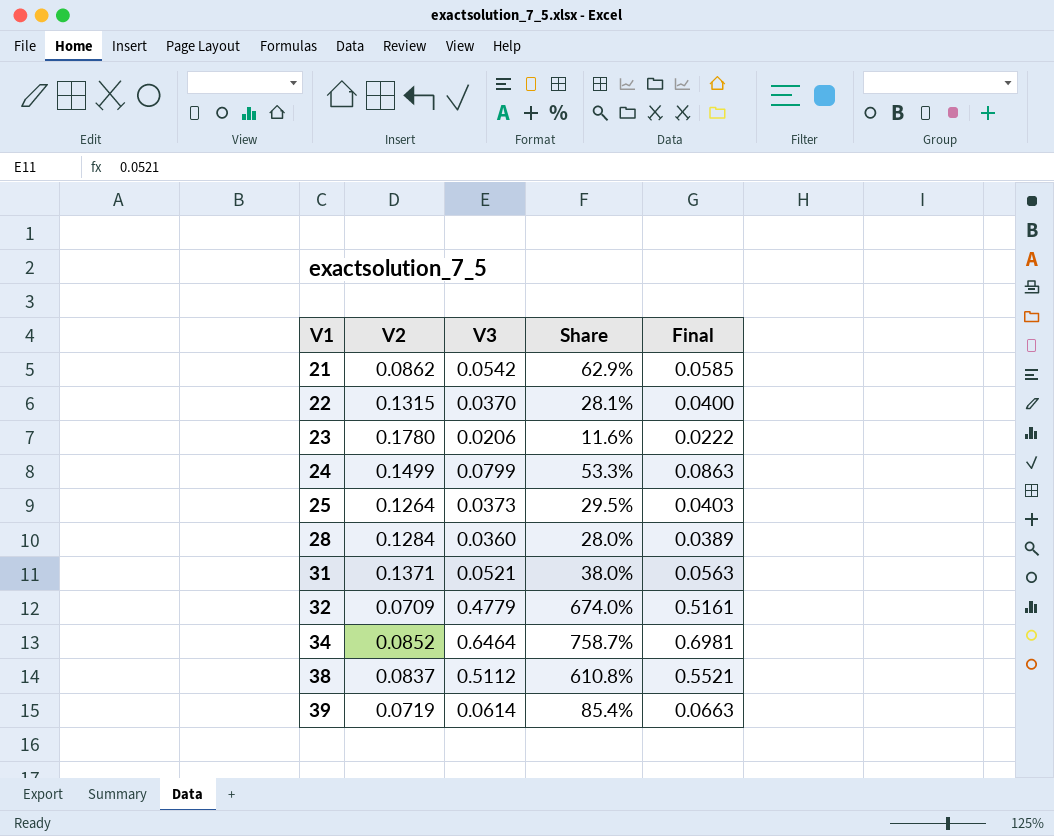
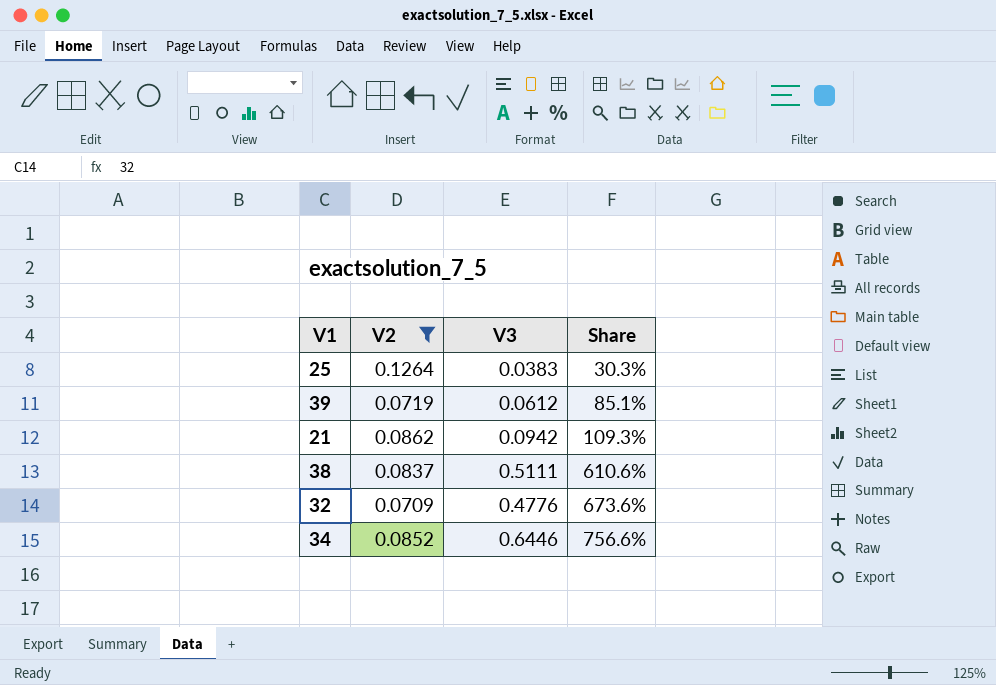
filter: none -> V2 <= 0.1264
row order: V1 ascending -> Share ascending
column Final | formula: [V3] * 1.08 -> none
25 | V3: 0.0373 -> 0.0383
25 | Share: 29.5% -> 30.3%
39 | V3: 0.0614 -> 0.0612
39 | Share: 85.4% -> 85.1%
21 | V3: 0.0542 -> 0.0942
21 | Share: 62.9% -> 109.3%
38 | V3: 0.5112 -> 0.5111
38 | Share: 610.8% -> 610.6%
32 | V3: 0.4779 -> 0.4776
32 | Share: 674.0% -> 673.6%
34 | V3: 0.6464 -> 0.6446
34 | Share: 758.7% -> 756.6%

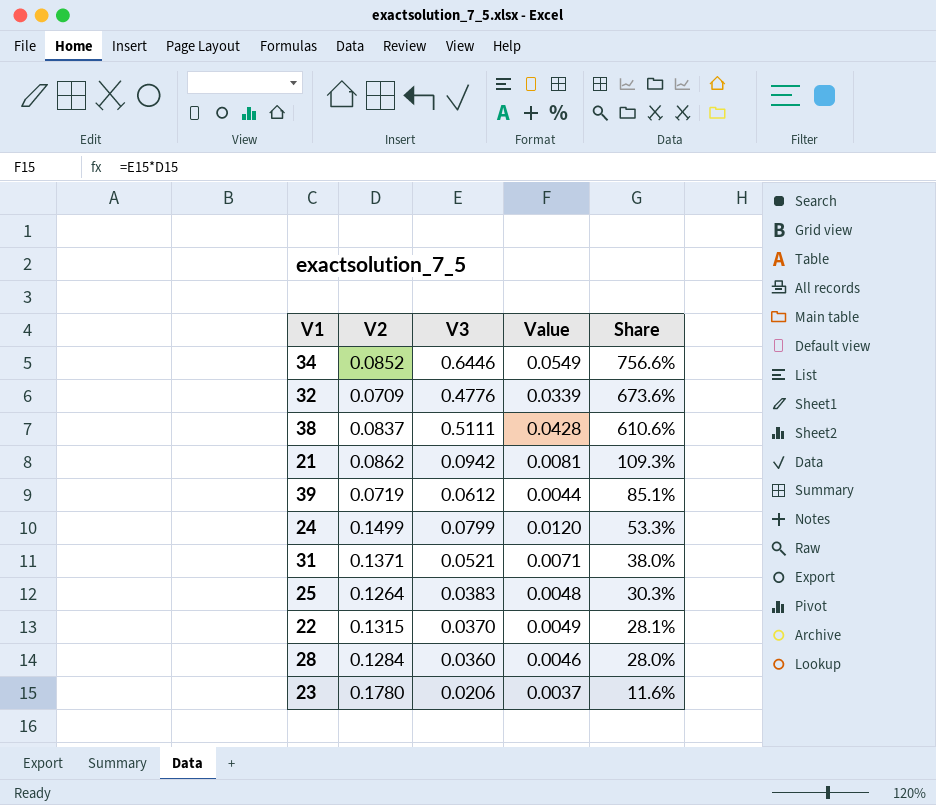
filter: V2 <= 0.1264 -> none
row order: Share ascending -> Share descending
column Value | formula: none -> [V2] * [V3]

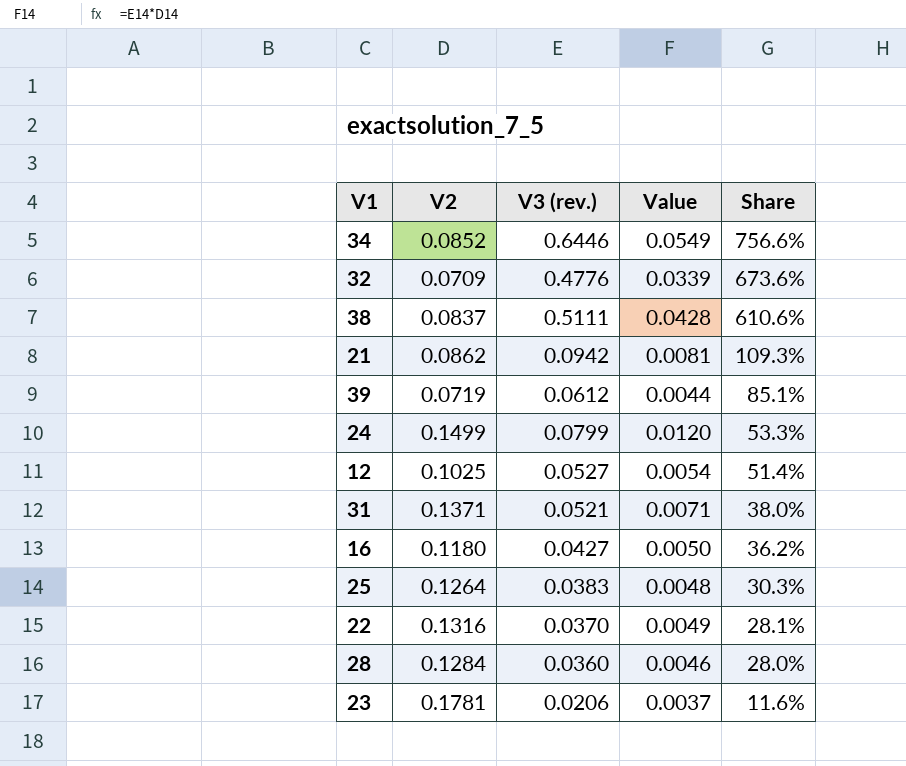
column name: V3 -> V3 (rev.)
row 12: none -> 0.1025 | 0.0527 | 0.0054 | 51.4%
row 16: none -> 0.1180 | 0.0427 | 0.0050 | 36.2%
22 | V2: 0.1315 -> 0.1316
23 | V2: 0.1780 -> 0.1781

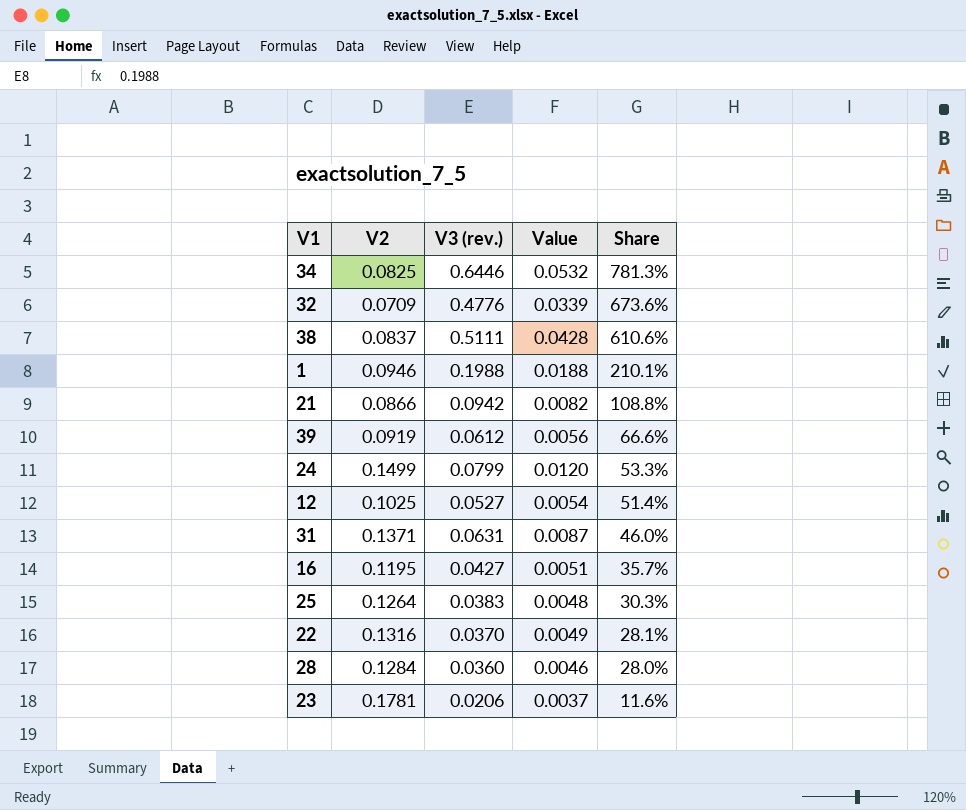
34 | V2: 0.0852 -> 0.0825
34 | Value: 0.0549 -> 0.0532
34 | Share: 756.6% -> 781.3%
row 1: none -> 0.0946 | 0.1988 | 0.0188 | 210.1%
21 | V2: 0.0862 -> 0.0866
21 | Value: 0.0081 -> 0.0082
21 | Share: 109.3% -> 108.8%
39 | V2: 0.0719 -> 0.0919
39 | Value: 0.0044 -> 0.0056
39 | Share: 85.1% -> 66.6%
31 | V3 (rev.): 0.0521 -> 0.0631
31 | Value: 0.0071 -> 0.0087
31 | Share: 38.0% -> 46.0%
16 | V2: 0.1180 -> 0.1195
16 | Value: 0.0050 -> 0.0051
16 | Share: 36.2% -> 35.7%

